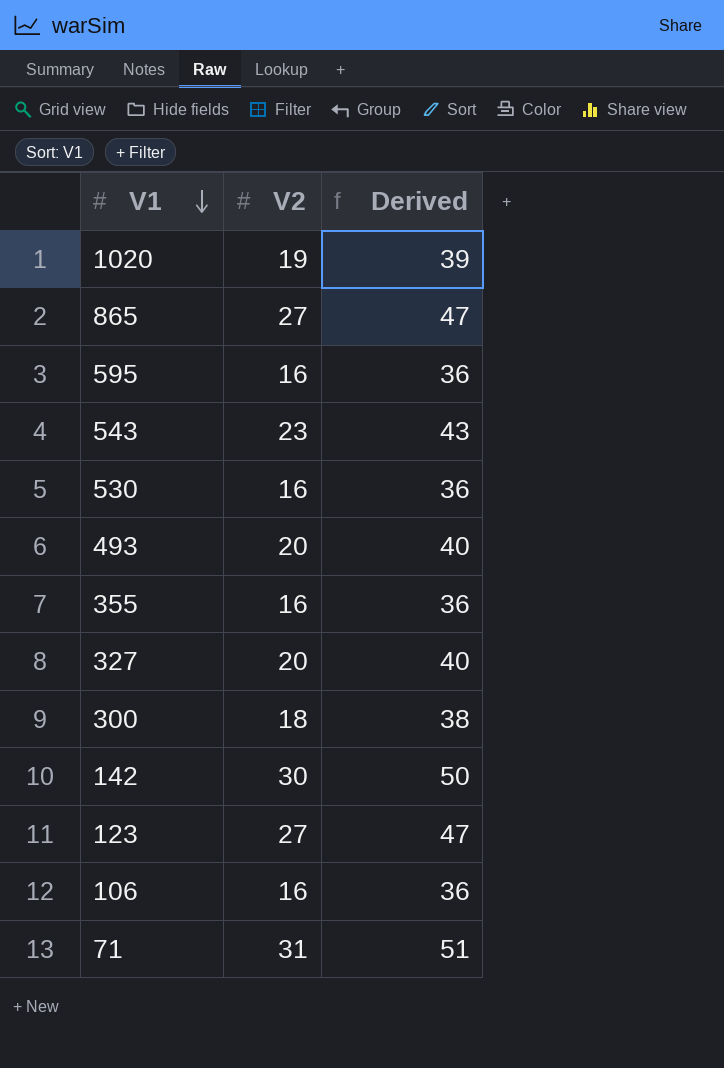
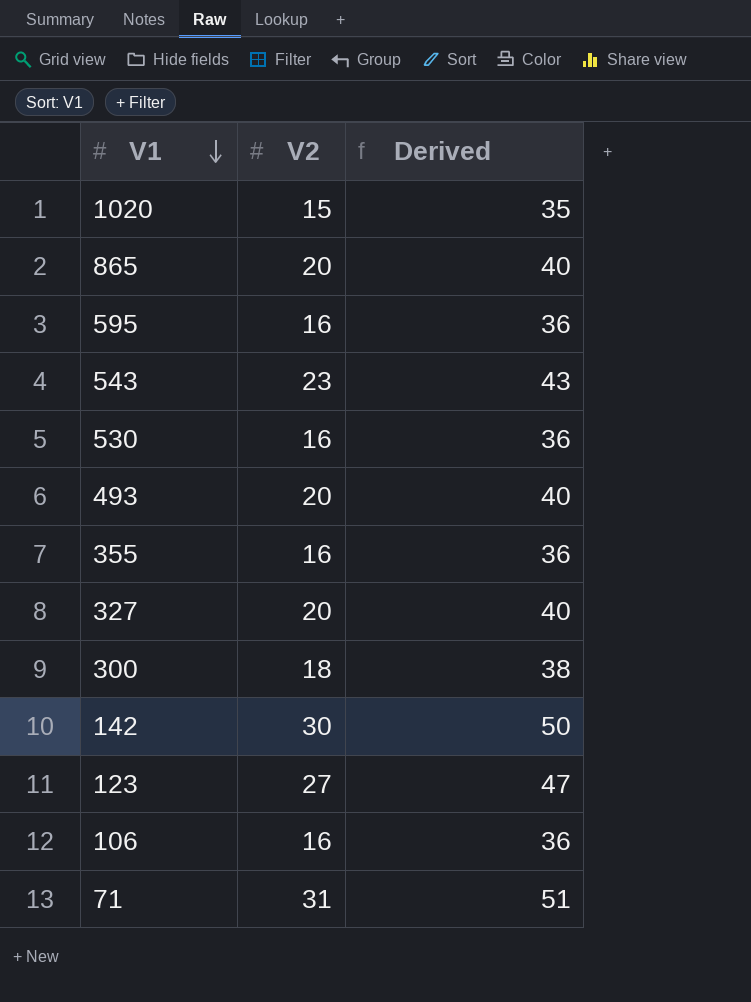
1020 | V2: 19 -> 15
1020 | Derived: 39 -> 35
865 | V2: 27 -> 20
865 | Derived: 47 -> 40

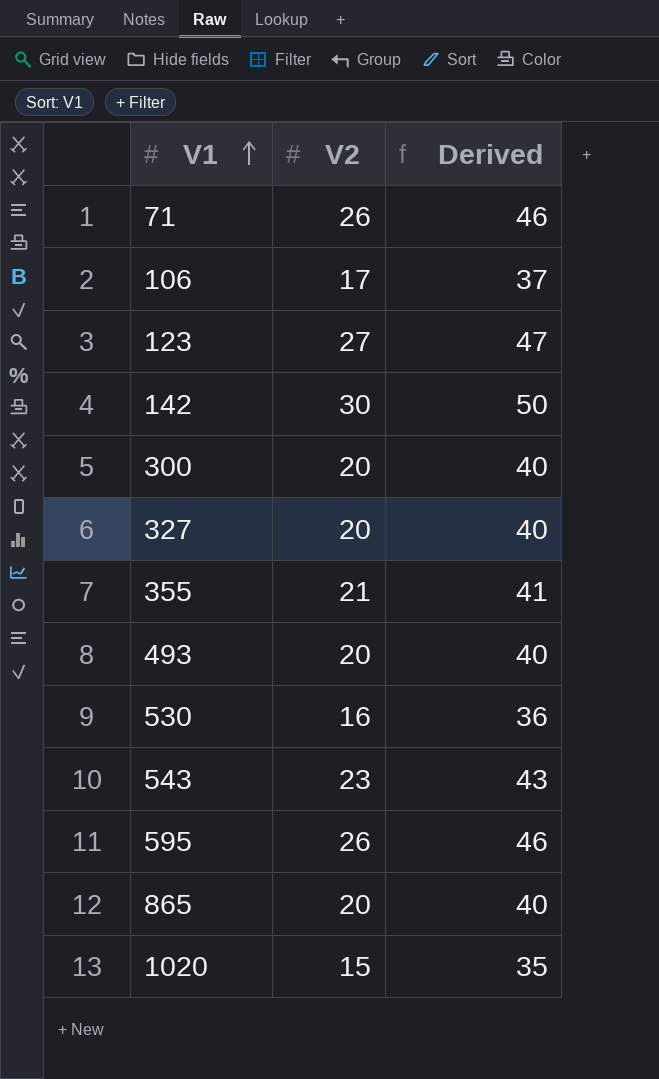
row order: V1 descending -> V1 ascending
71 | V2: 31 -> 26
71 | Derived: 51 -> 46
106 | V2: 16 -> 17
106 | Derived: 36 -> 37
300 | V2: 18 -> 20
300 | Derived: 38 -> 40
355 | V2: 16 -> 21
355 | Derived: 36 -> 41
595 | V2: 16 -> 26
595 | Derived: 36 -> 46

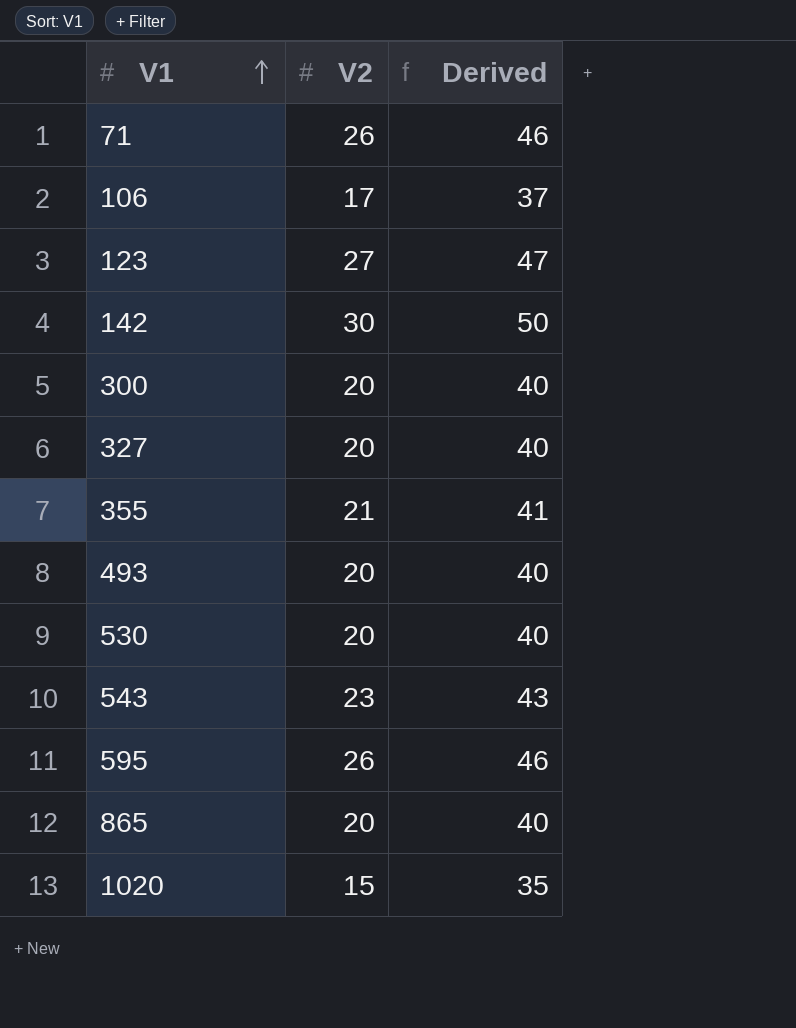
530 | V2: 16 -> 20
530 | Derived: 36 -> 40

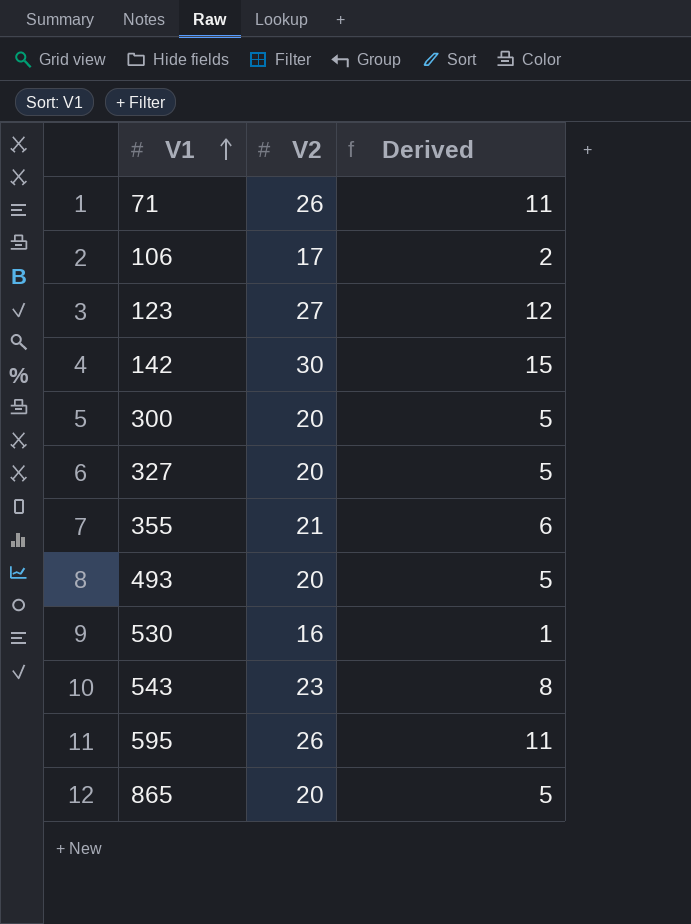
column Derived | formula: [V2] + 20 -> [V2] - 15
row 1020: 15 | 35 -> none
530 | V2: 20 -> 16

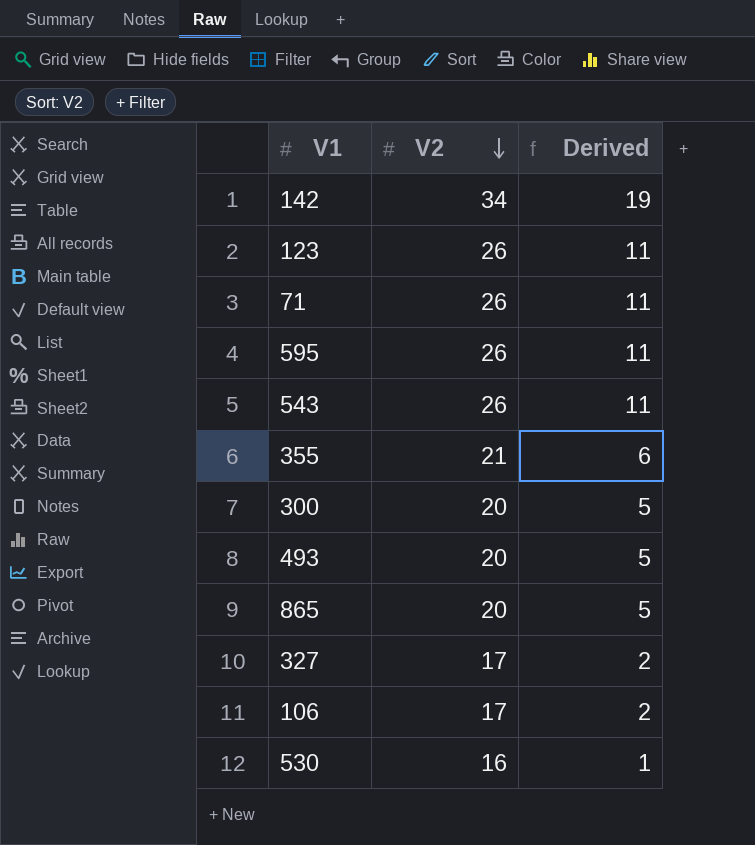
row order: V1 ascending -> V2 descending
142 | V2: 30 -> 34
142 | Derived: 15 -> 19
123 | V2: 27 -> 26
123 | Derived: 12 -> 11
543 | V2: 23 -> 26
543 | Derived: 8 -> 11
327 | V2: 20 -> 17
327 | Derived: 5 -> 2

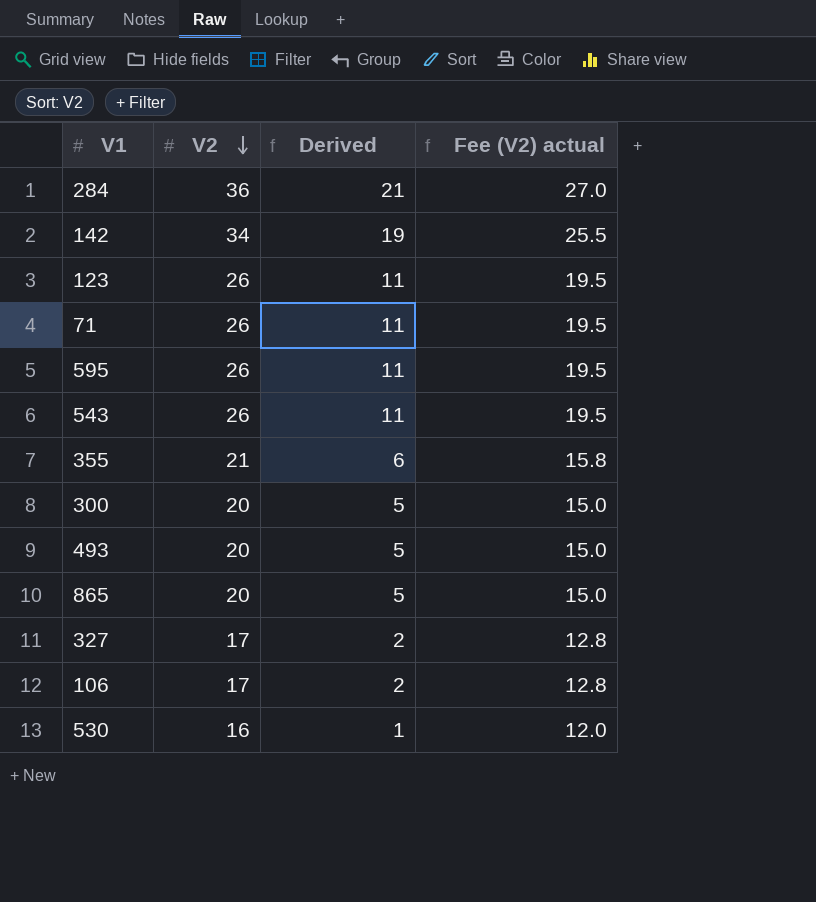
column Fee (V2) actual | formula: none -> [V2] * 0.75
row 284: none -> 36 | 21 | 27.0

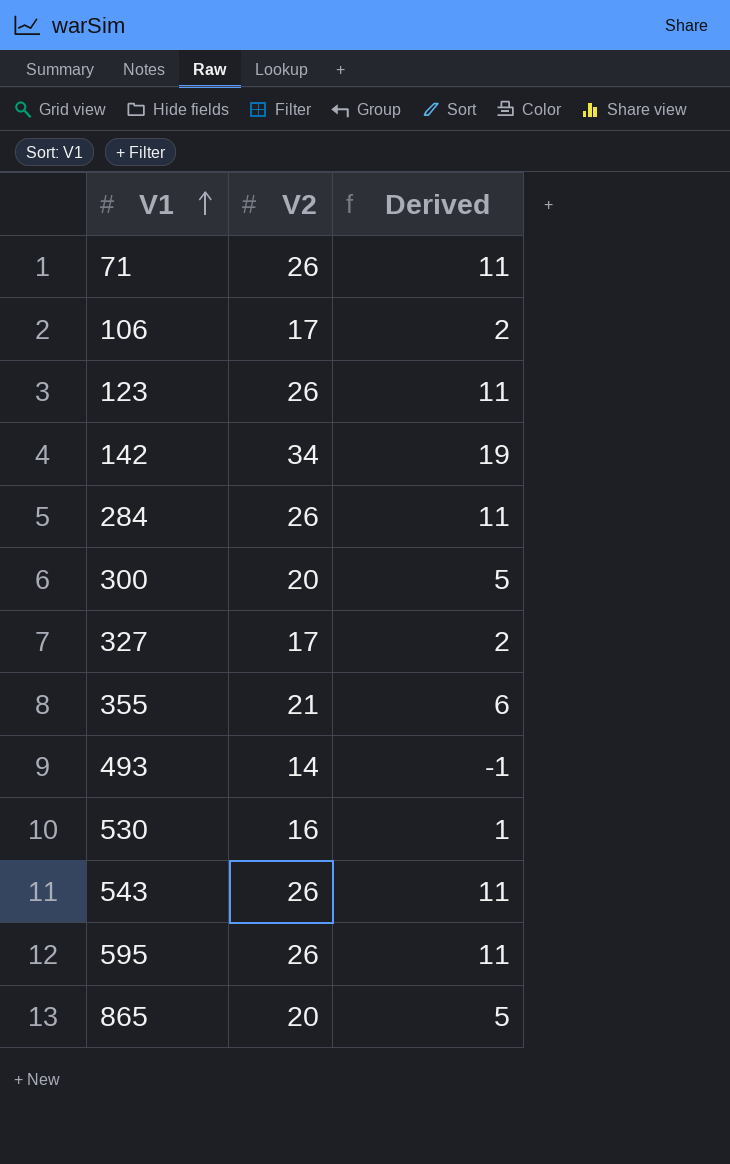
row order: V2 descending -> V1 ascending
column Fee (V2) actual | formula: [V2] * 0.75 -> none
284 | V2: 36 -> 26
284 | Derived: 21 -> 11
493 | V2: 20 -> 14
493 | Derived: 5 -> -1

